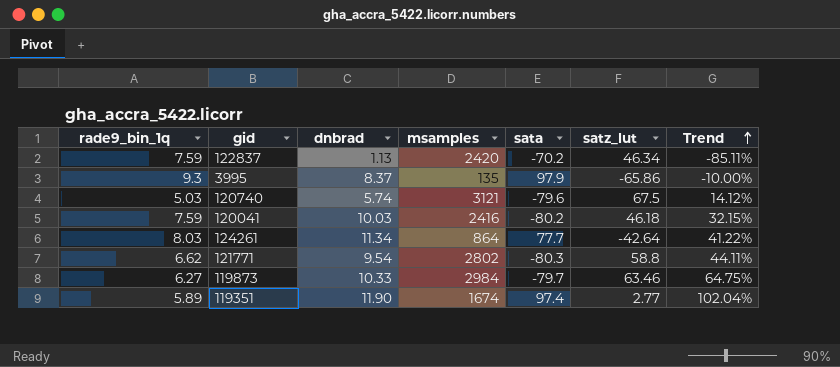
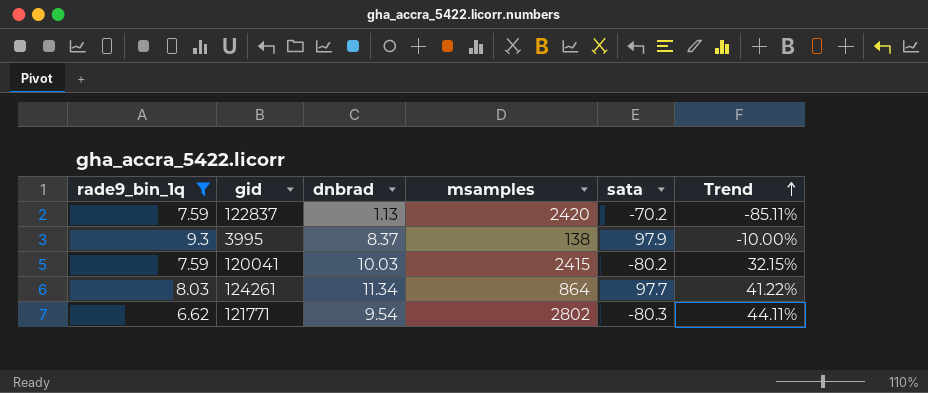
filter: none -> rade9_bin_1q >= 6.62
column satz_lut | position: 6 -> none
3995 | msamples: 135 -> 138
120041 | msamples: 2416 -> 2415
124261 | sata: 77.7 -> 97.7

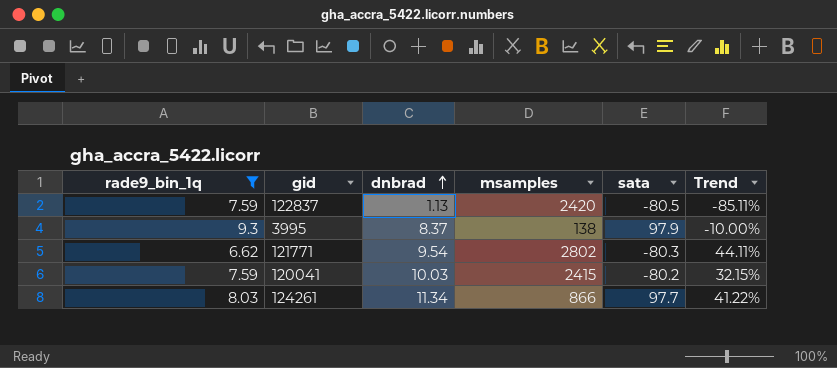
row order: Trend ascending -> dnbrad ascending
122837 | sata: -70.2 -> -80.5
124261 | msamples: 864 -> 866

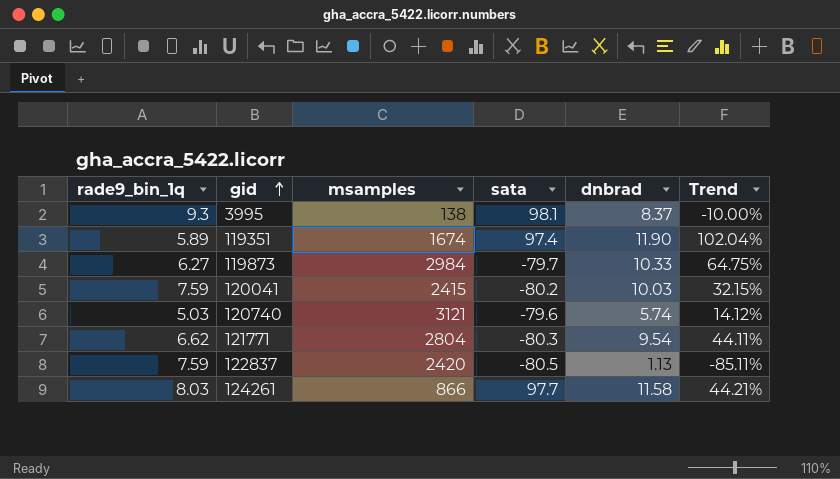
filter: rade9_bin_1q >= 6.62 -> none
row order: dnbrad ascending -> gid ascending
column dnbrad | position: 3 -> 5
3995 | sata: 97.9 -> 98.1
121771 | msamples: 2802 -> 2804
124261 | dnbrad: 11.34 -> 11.58
124261 | Trend: 41.22% -> 44.21%

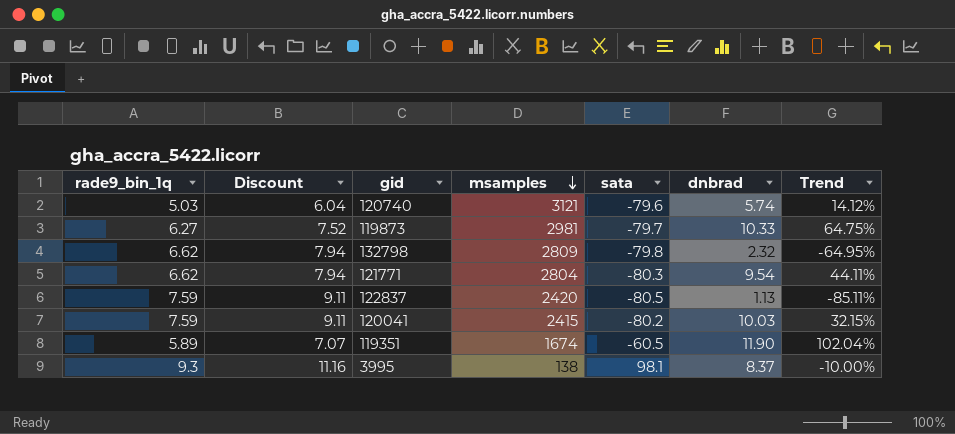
row order: gid ascending -> msamples descending
column Discount | formula: none -> [rade9_bin_1q] * 1.2
row 124261: 8.03 | 866 | 97.7 | 11.58 | 44.21% -> none
119873 | msamples: 2984 -> 2981
row 132798: none -> 6.62 | 7.94 | 2809 | -79.8 | 2.32 | -64.95%
119351 | sata: 97.4 -> -60.5

